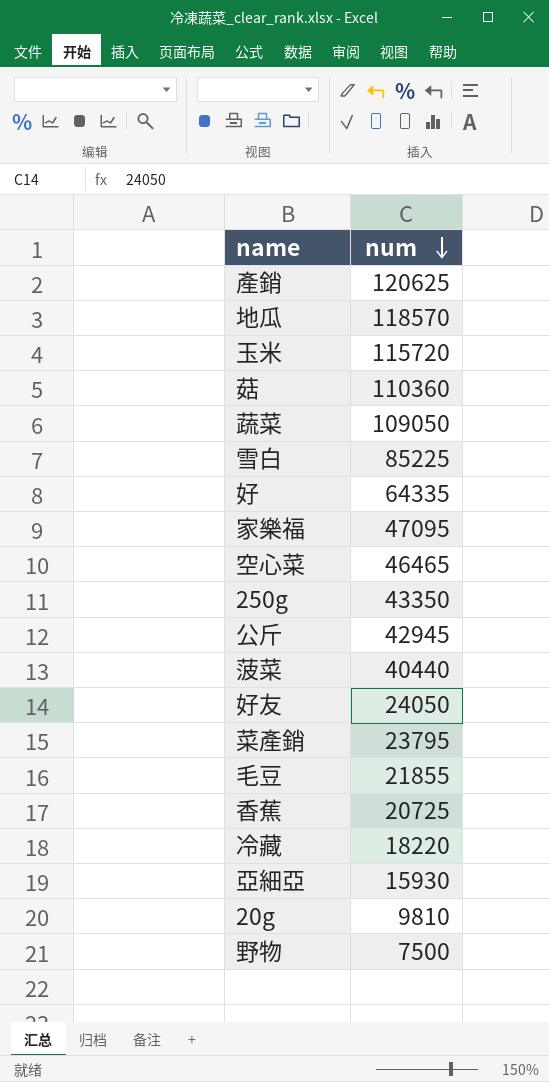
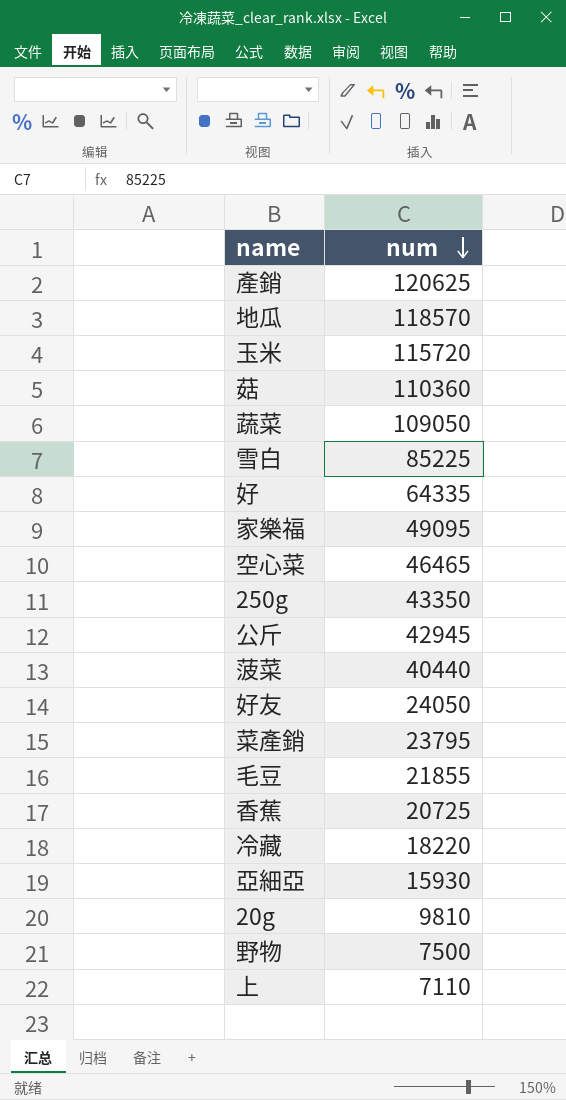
家樂福 | num: 47095 -> 49095
row 上: none -> 7110

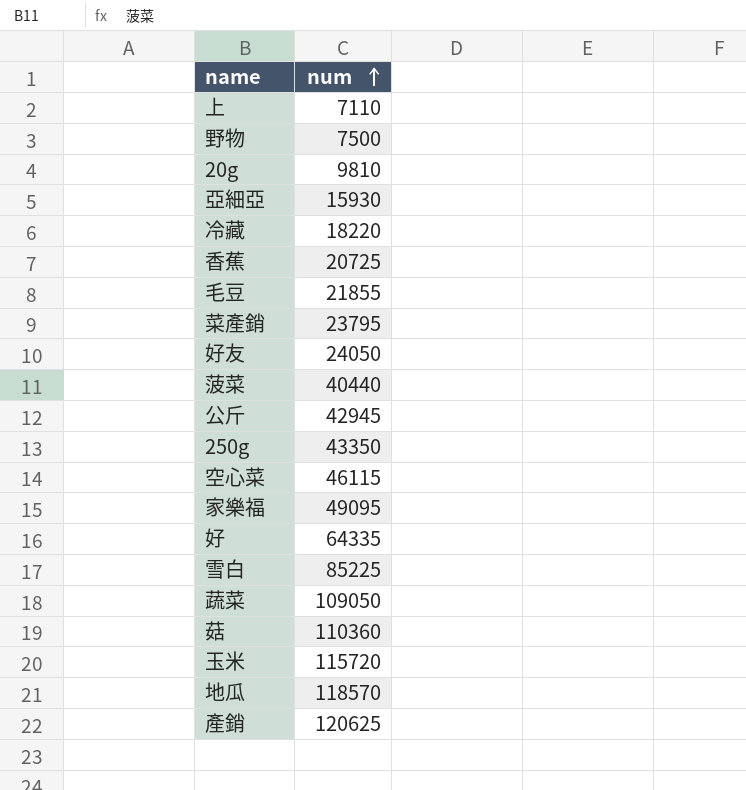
row order: num descending -> num ascending
空心菜 | num: 46465 -> 46115

